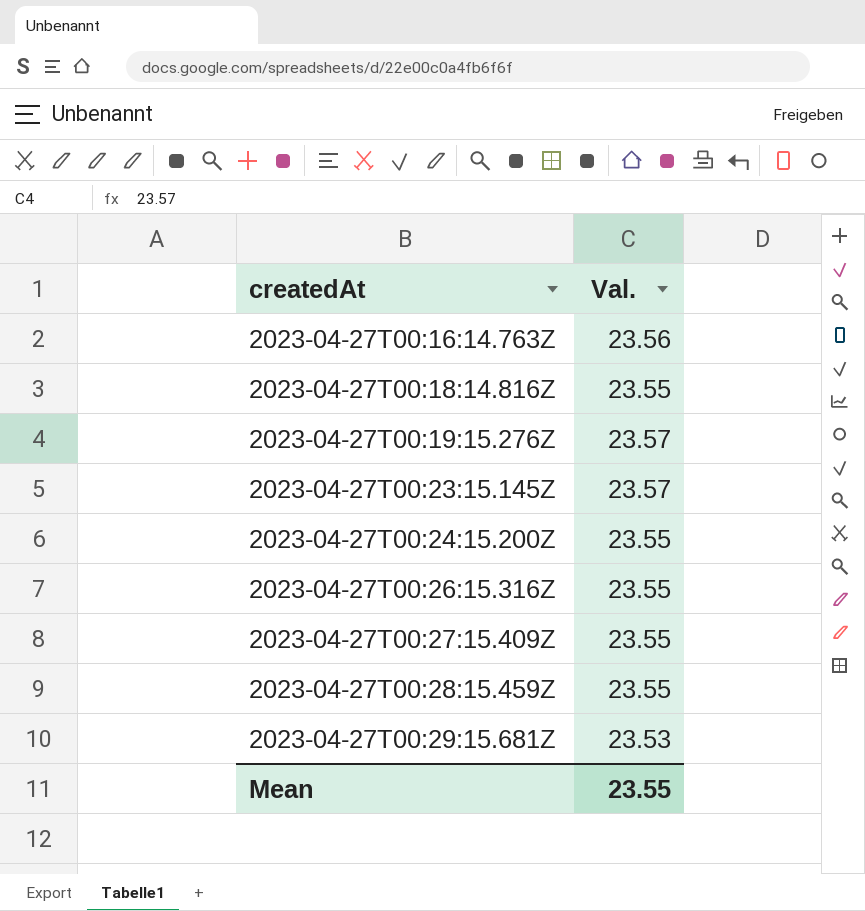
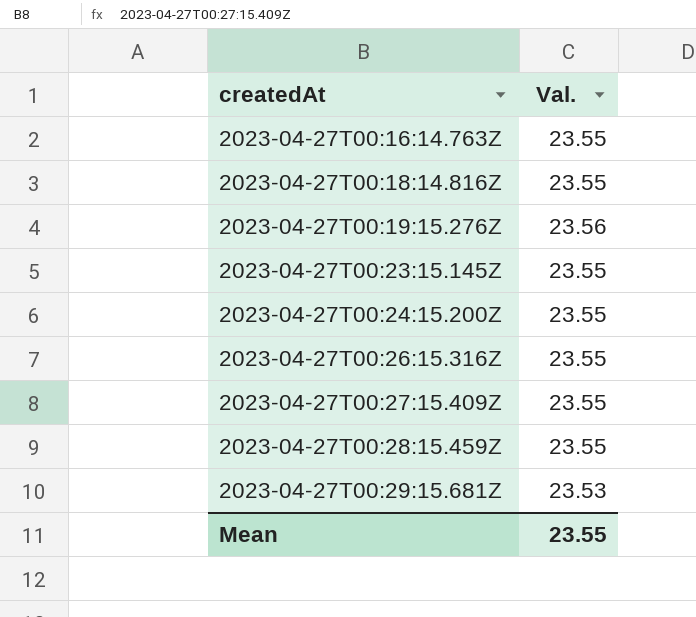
2023-04-27T00:16:14.763Z | Val.: 23.56 -> 23.55
2023-04-27T00:19:15.276Z | Val.: 23.57 -> 23.56
2023-04-27T00:23:15.145Z | Val.: 23.57 -> 23.55

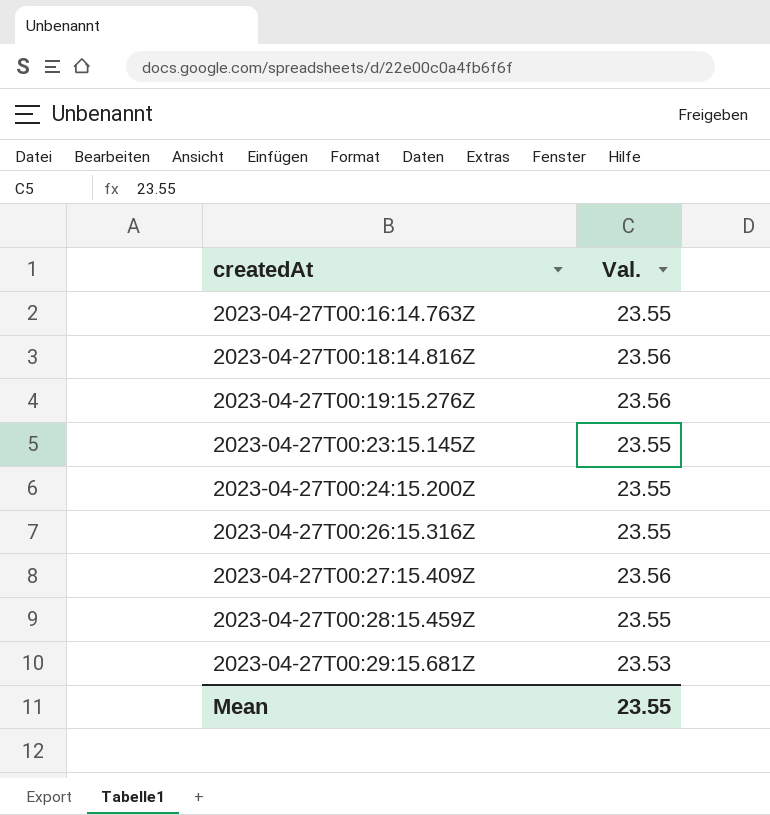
2023-04-27T00:18:14.816Z | Val.: 23.55 -> 23.56
2023-04-27T00:27:15.409Z | Val.: 23.55 -> 23.56

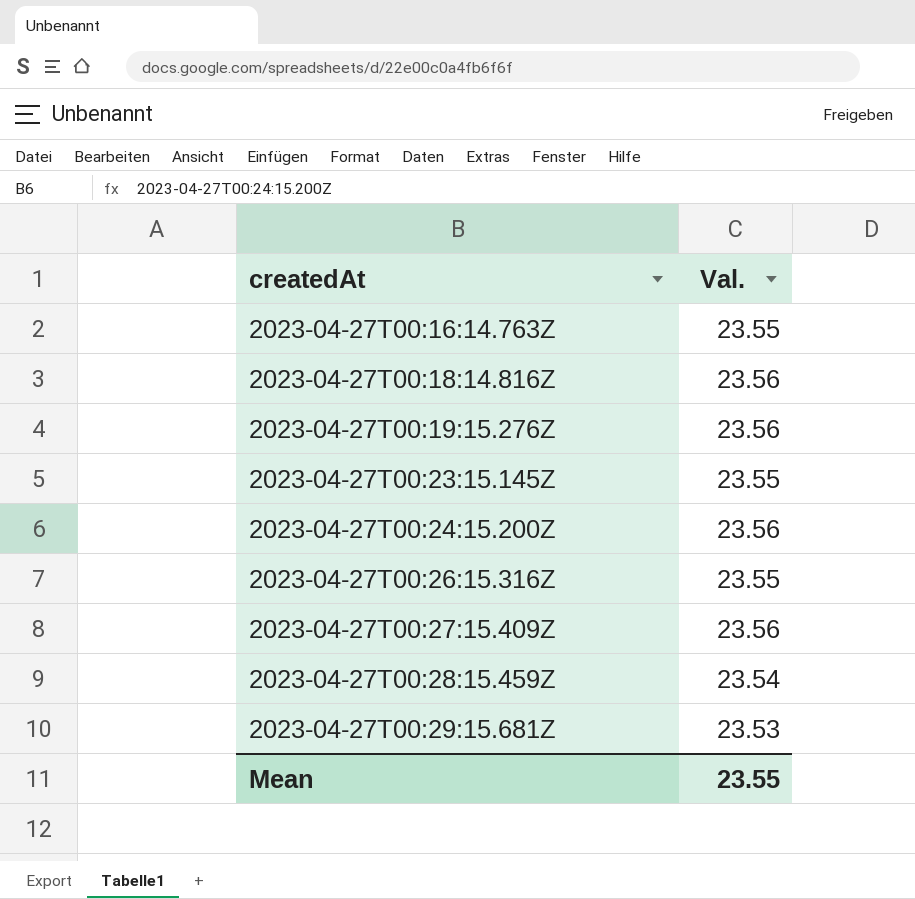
2023-04-27T00:24:15.200Z | Val.: 23.55 -> 23.56
2023-04-27T00:28:15.459Z | Val.: 23.55 -> 23.54

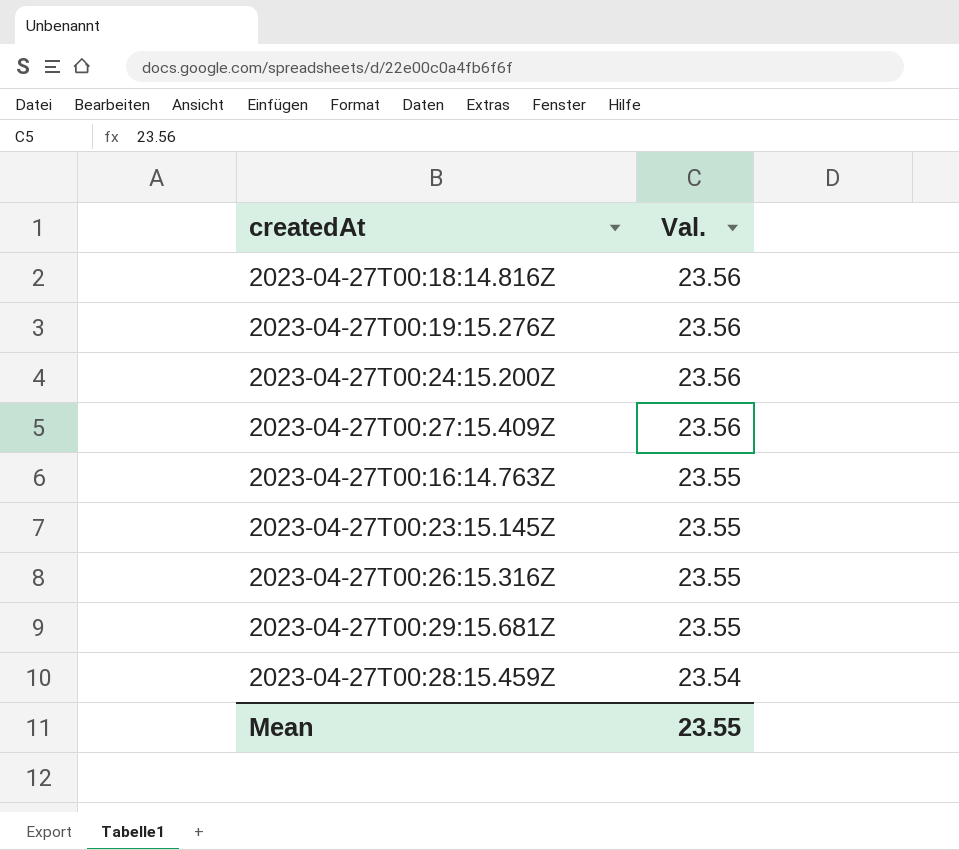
row order: createdAt ascending -> Val. descending
2023-04-27T00:29:15.681Z | Val.: 23.53 -> 23.55

